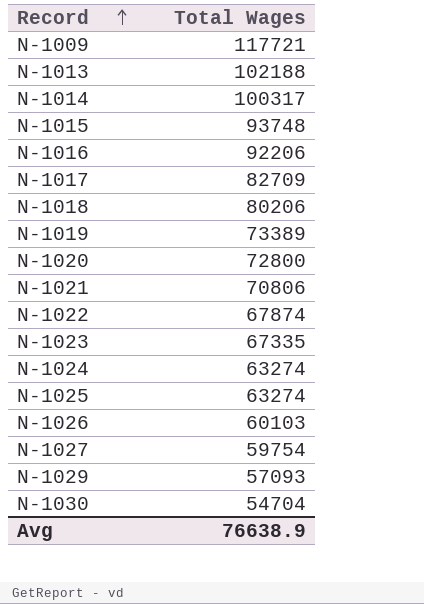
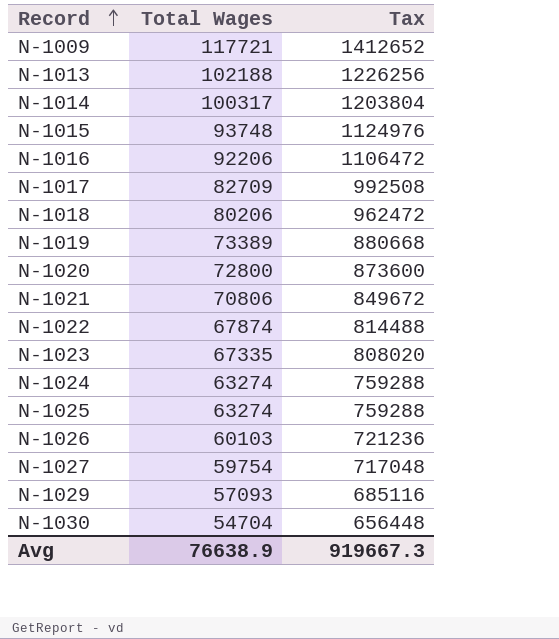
column Tax | formula: none -> [Total Wages] * 12

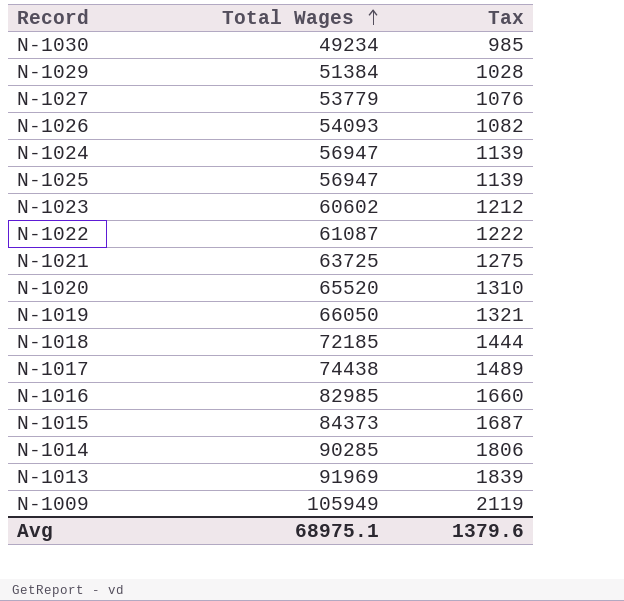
row order: Record ascending -> Total Wages ascending
column Tax | formula: [Total Wages] * 12 -> [Total Wages] * 0.02
N-1030 | Total Wages: 54704 -> 49234
N-1029 | Total Wages: 57093 -> 51384
N-1027 | Total Wages: 59754 -> 53779
N-1026 | Total Wages: 60103 -> 54093
N-1024 | Total Wages: 63274 -> 56947
N-1025 | Total Wages: 63274 -> 56947
N-1023 | Total Wages: 67335 -> 60602
N-1022 | Total Wages: 67874 -> 61087
N-1021 | Total Wages: 70806 -> 63725
N-1020 | Total Wages: 72800 -> 65520
N-1019 | Total Wages: 73389 -> 66050
N-1018 | Total Wages: 80206 -> 72185
N-1017 | Total Wages: 82709 -> 74438
N-1016 | Total Wages: 92206 -> 82985
N-1015 | Total Wages: 93748 -> 84373
N-1014 | Total Wages: 100317 -> 90285
N-1013 | Total Wages: 102188 -> 91969
N-1009 | Total Wages: 117721 -> 105949
Avg | Total Wages: 76638.9 -> 68975.1
Avg | Tax: 919667.3 -> 1379.6

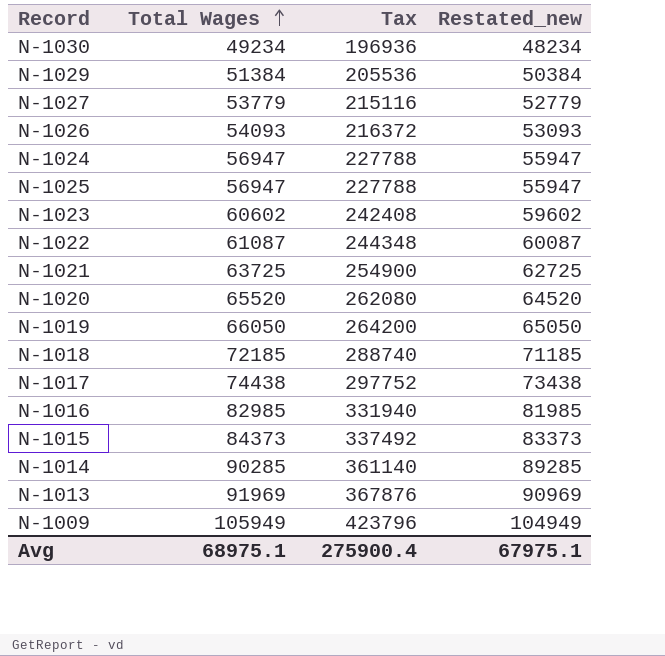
column Tax | formula: [Total Wages] * 0.02 -> [Total Wages] * 4
column Restated_new | formula: none -> [Total Wages] - 1000
Avg | Tax: 1379.6 -> 275900.4

